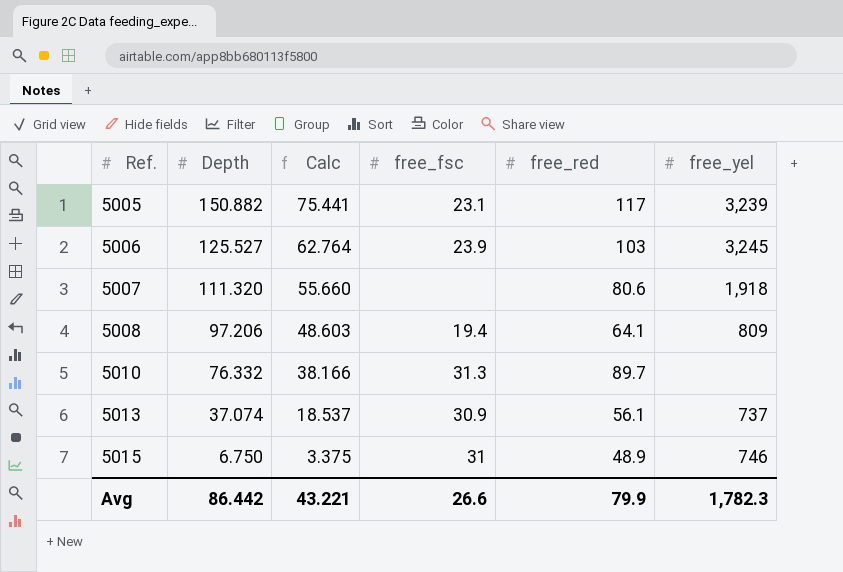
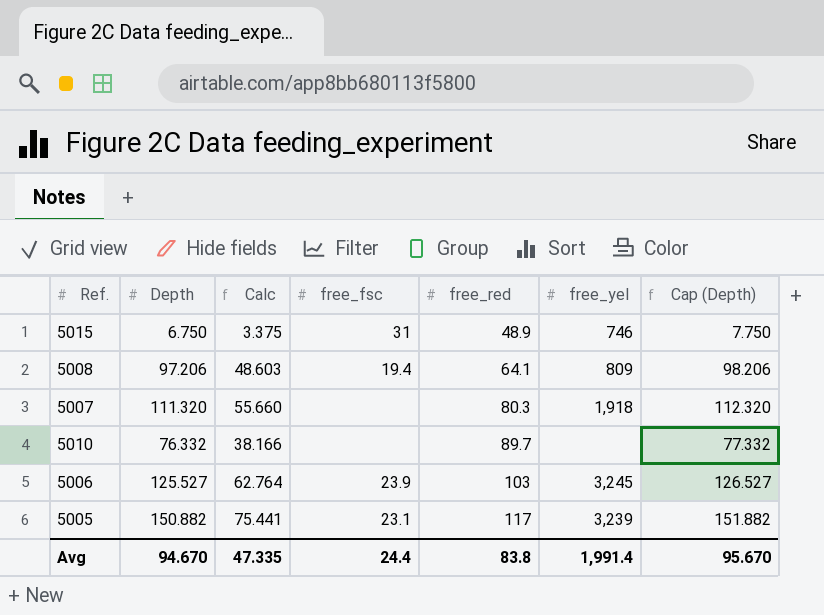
row order: Ref. ascending -> free_red ascending
column Cap (Depth) | formula: none -> [Depth] + 1
row 5013: 37.074 | 18.537 | 30.9 | 56.1 | 737 -> none
5007 | free_red: 80.6 -> 80.3
5010 | free_fsc: 31.3 -> none
Avg | Depth: 86.442 -> 94.670
Avg | Calc: 43.221 -> 47.335
Avg | free_fsc: 26.6 -> 24.4
Avg | free_red: 79.9 -> 83.8
Avg | free_yel: 1,782.3 -> 1,991.4

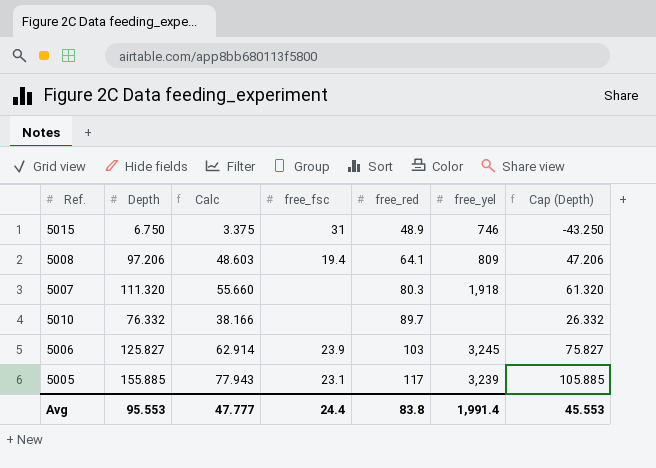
column Cap (Depth) | formula: [Depth] + 1 -> [Depth] - 50
5006 | Depth: 125.527 -> 125.827
5006 | Calc: 62.764 -> 62.914
5005 | Depth: 150.882 -> 155.885
5005 | Calc: 75.441 -> 77.943
Avg | Depth: 94.670 -> 95.553
Avg | Calc: 47.335 -> 47.777
Avg | Cap (Depth): 95.670 -> 45.553

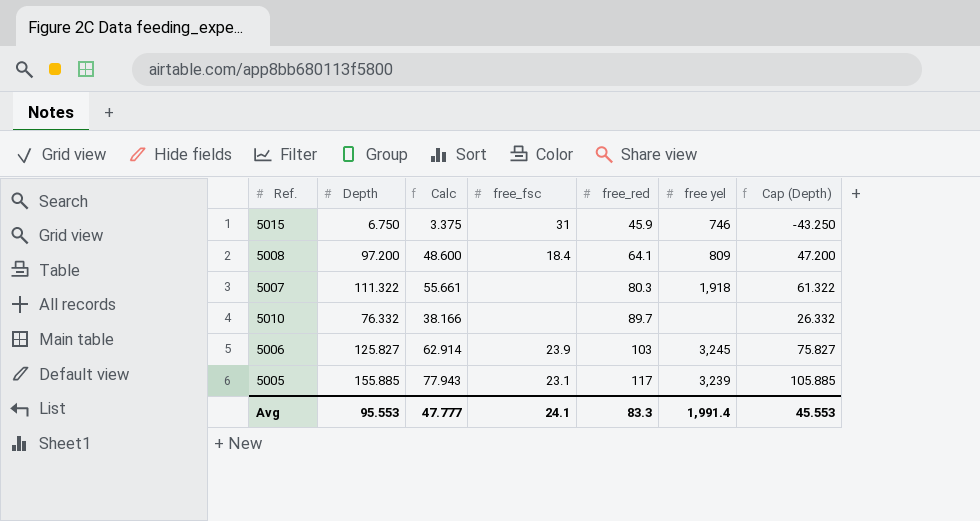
column name: free_yel -> free yel
5015 | free_red: 48.9 -> 45.9
5008 | Depth: 97.206 -> 97.200
5008 | Calc: 48.603 -> 48.600
5008 | free_fsc: 19.4 -> 18.4
5008 | Cap (Depth): 47.206 -> 47.200
5007 | Depth: 111.320 -> 111.322
5007 | Calc: 55.660 -> 55.661
5007 | Cap (Depth): 61.320 -> 61.322
Avg | free_fsc: 24.4 -> 24.1
Avg | free_red: 83.8 -> 83.3

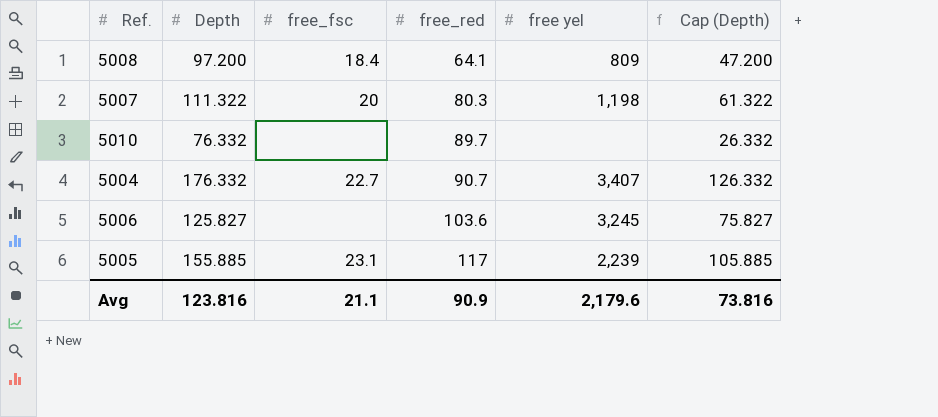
column Calc | formula: [Depth] * 0.5 -> none
row 5015: 6.750 | 3.375 | 31 | 45.9 | 746 | -43.250 -> none
5007 | free_fsc: none -> 20
5007 | free yel: 1,918 -> 1,198
row 5004: none -> 176.332 | 22.7 | 90.7 | 3,407 | 126.332
5006 | free_fsc: 23.9 -> none
5006 | free_red: 103 -> 103.6
5005 | free yel: 3,239 -> 2,239
Avg | Depth: 95.553 -> 123.816
Avg | free_fsc: 24.1 -> 21.1
Avg | free_red: 83.3 -> 90.9
Avg | free yel: 1,991.4 -> 2,179.6
Avg | Cap (Depth): 45.553 -> 73.816

